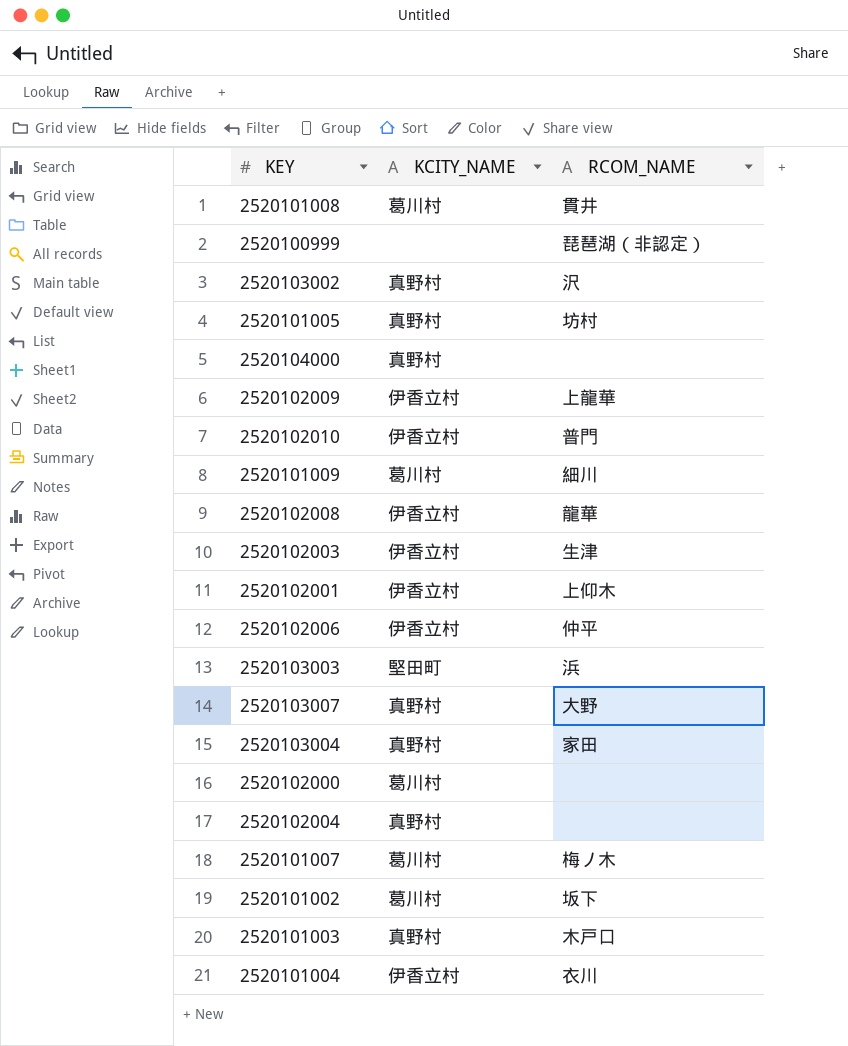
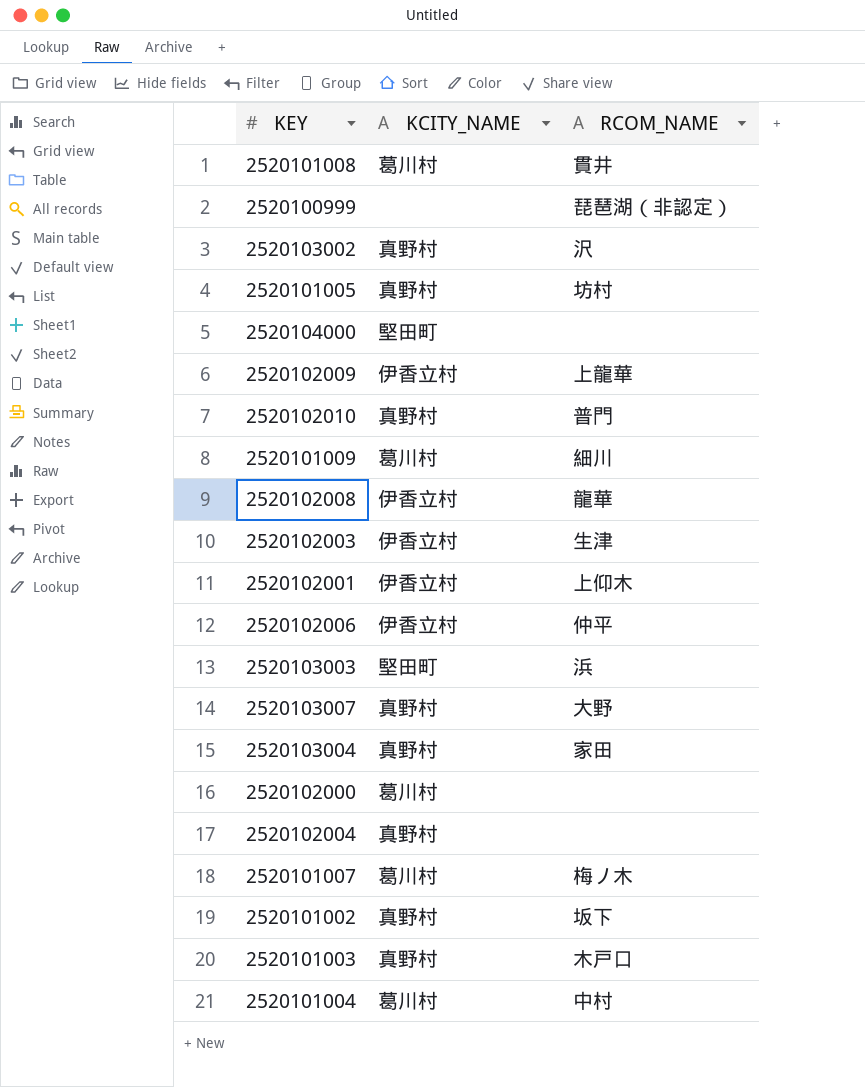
2520104000 | KCITY_NAME: 真野村 -> 堅田町
2520102010 | KCITY_NAME: 伊香立村 -> 真野村
2520101002 | KCITY_NAME: 葛川村 -> 真野村
2520101004 | KCITY_NAME: 伊香立村 -> 葛川村
2520101004 | RCOM_NAME: 衣川 -> 中村

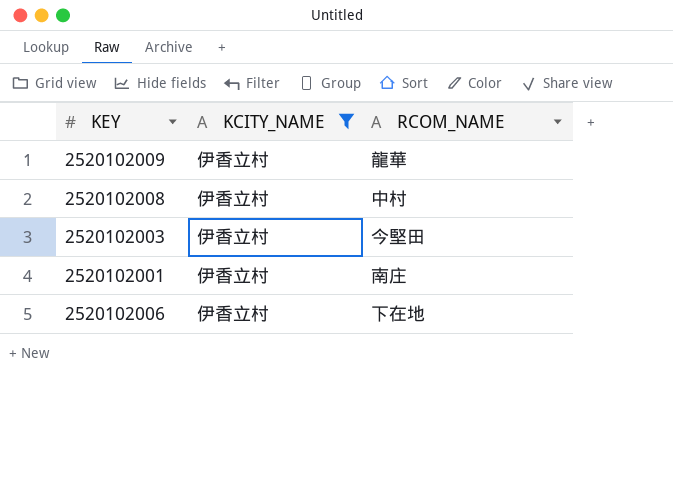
filter: none -> KCITY_NAME = 伊香立村
2520102009 | RCOM_NAME: 上龍華 -> 龍華
2520102008 | RCOM_NAME: 龍華 -> 中村
2520102003 | RCOM_NAME: 生津 -> 今堅田
2520102001 | RCOM_NAME: 上仰木 -> 南庄
2520102006 | RCOM_NAME: 仲平 -> 下在地

